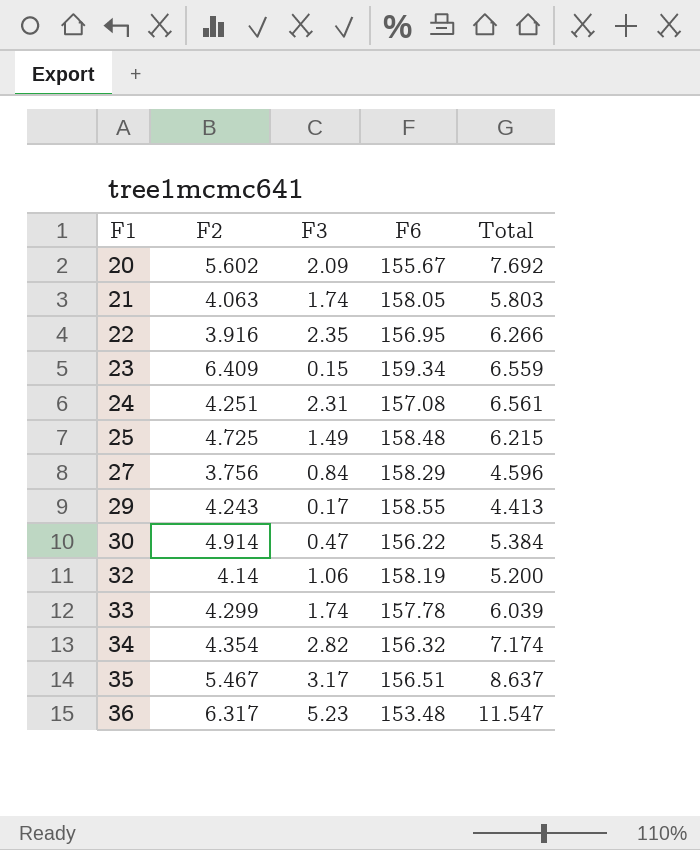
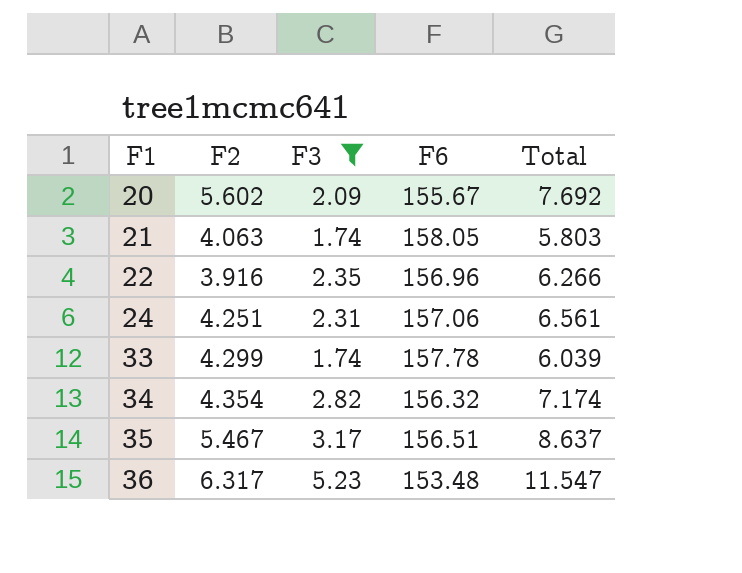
filter: none -> F3 >= 1.74
22 | F6: 156.95 -> 156.96
24 | F6: 157.08 -> 157.06

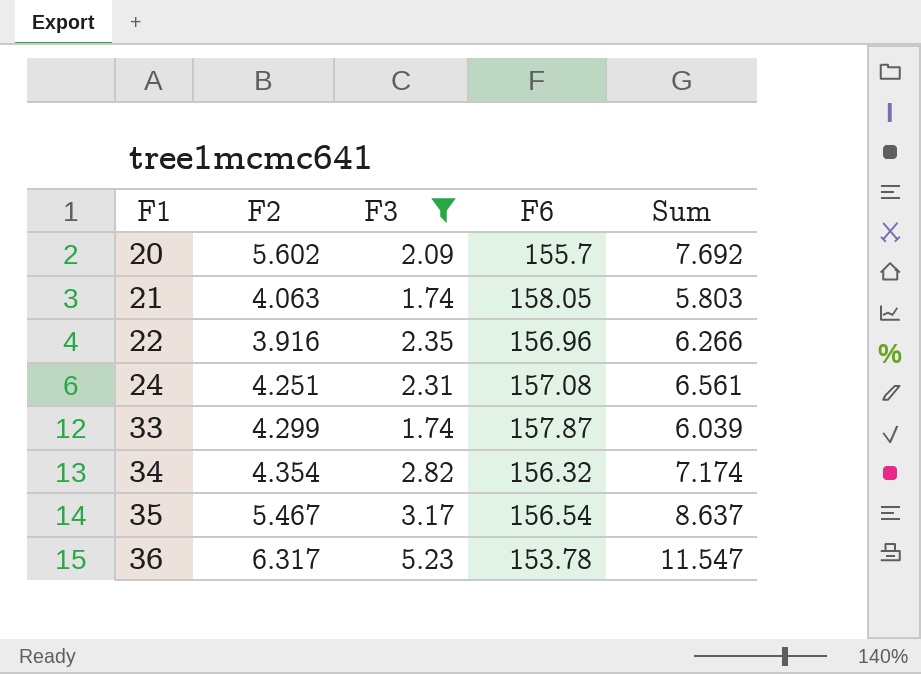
column name: Total -> Sum
20 | F6: 155.67 -> 155.7
24 | F6: 157.06 -> 157.08
33 | F6: 157.78 -> 157.87
35 | F6: 156.51 -> 156.54
36 | F6: 153.48 -> 153.78

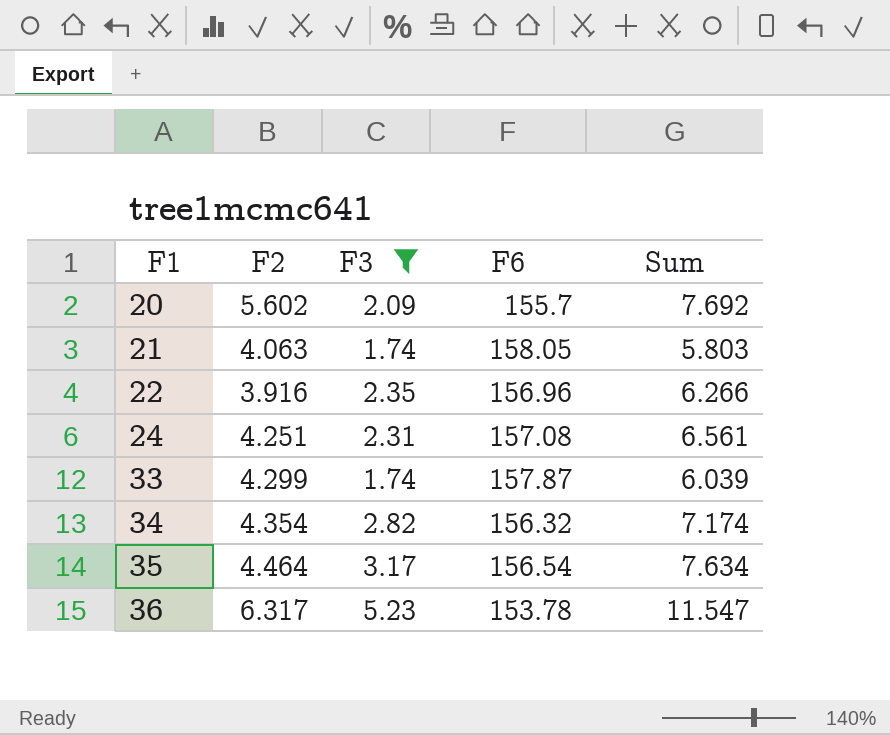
35 | F2: 5.467 -> 4.464
35 | Sum: 8.637 -> 7.634

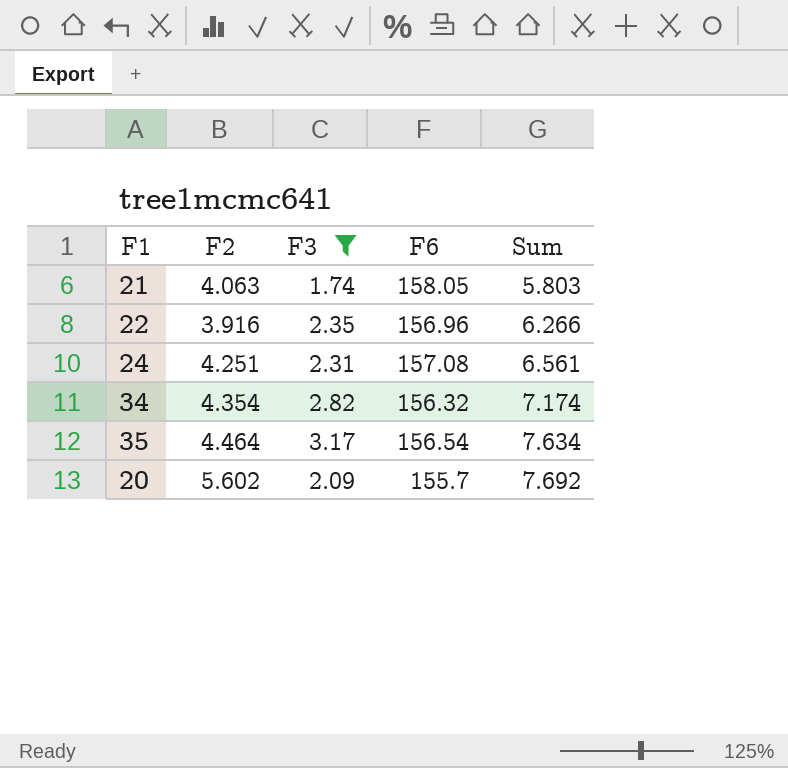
row order: F1 ascending -> Sum ascending
row 33: 4.299 | 1.74 | 157.87 | 6.039 -> none
row 36: 6.317 | 5.23 | 153.78 | 11.547 -> none

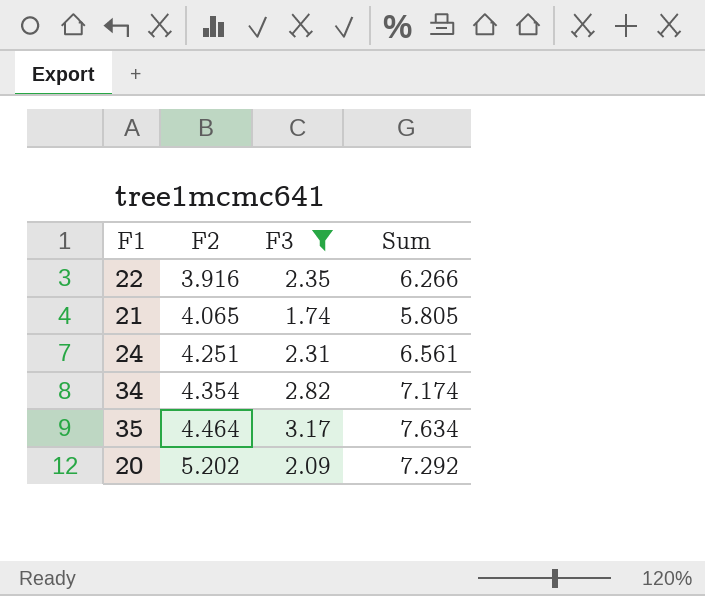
row order: Sum ascending -> F2 ascending
column F6 | position: 4 -> none
21 | F2: 4.063 -> 4.065
21 | Sum: 5.803 -> 5.805
20 | F2: 5.602 -> 5.202
20 | Sum: 7.692 -> 7.292

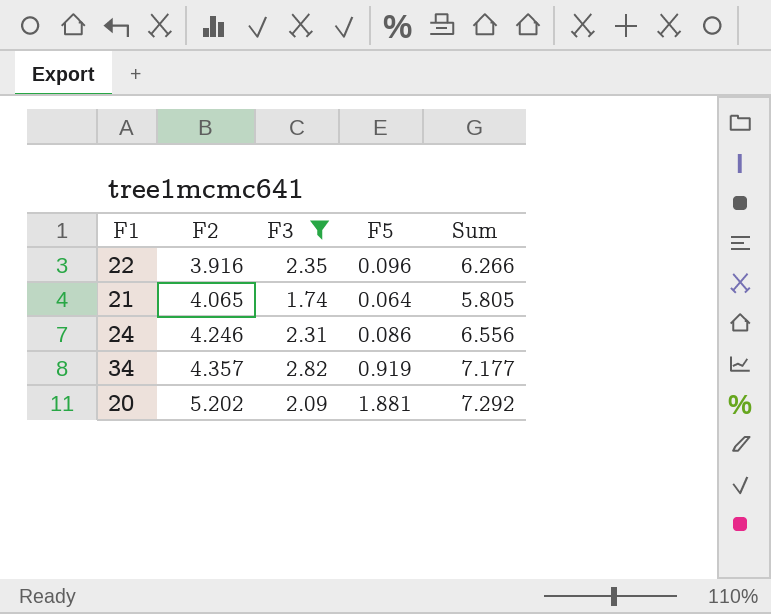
column F5 | position: none -> 4
row 35: 4.464 | 3.17 | 7.634 -> none
24 | F2: 4.251 -> 4.246
24 | Sum: 6.561 -> 6.556
34 | F2: 4.354 -> 4.357
34 | Sum: 7.174 -> 7.177

